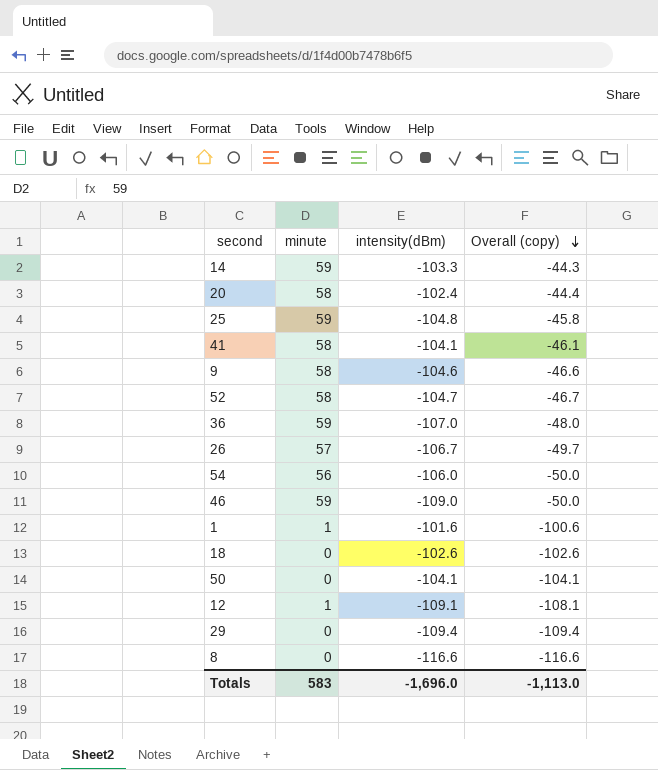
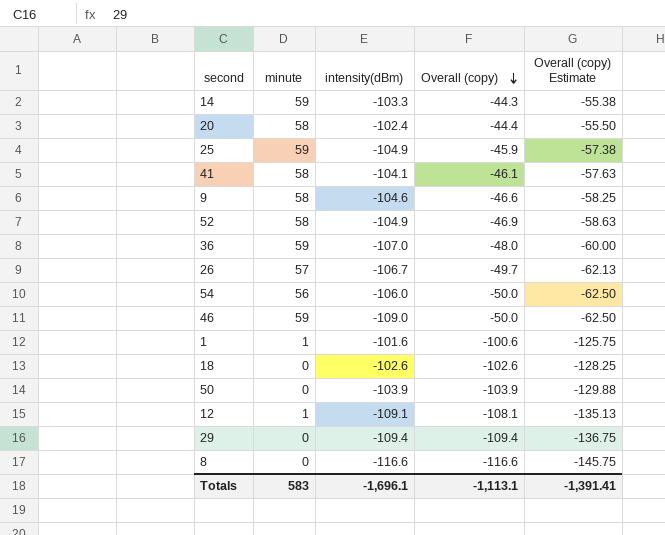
column Overall (copy) Estimate | formula: none -> [Overall (copy)] * 1.25
25 | intensity(dBm): -104.8 -> -104.9
25 | Overall (copy): -45.8 -> -45.9
52 | intensity(dBm): -104.7 -> -104.9
52 | Overall (copy): -46.7 -> -46.9
50 | intensity(dBm): -104.1 -> -103.9
50 | Overall (copy): -104.1 -> -103.9
Totals | intensity(dBm): -1,696.0 -> -1,696.1
Totals | Overall (copy): -1,113.0 -> -1,113.1

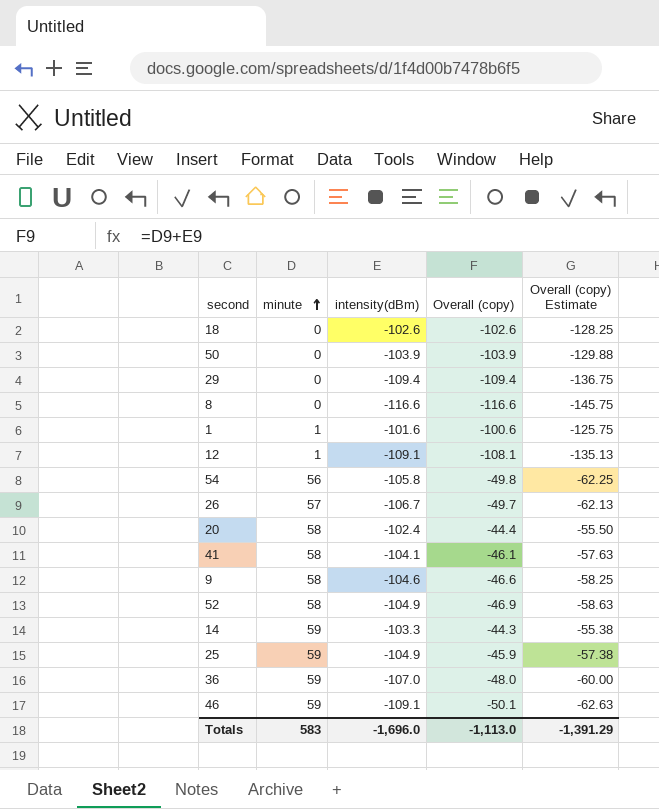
row order: Overall (copy) descending -> minute ascending
54 | intensity(dBm): -106.0 -> -105.8
54 | Overall (copy): -50.0 -> -49.8
54 | Overall (copy) Estimate: -62.50 -> -62.25
46 | intensity(dBm): -109.0 -> -109.1
46 | Overall (copy): -50.0 -> -50.1
46 | Overall (copy) Estimate: -62.50 -> -62.63
Totals | intensity(dBm): -1,696.1 -> -1,696.0
Totals | Overall (copy): -1,113.1 -> -1,113.0
Totals | Overall (copy) Estimate: -1,391.41 -> -1,391.29

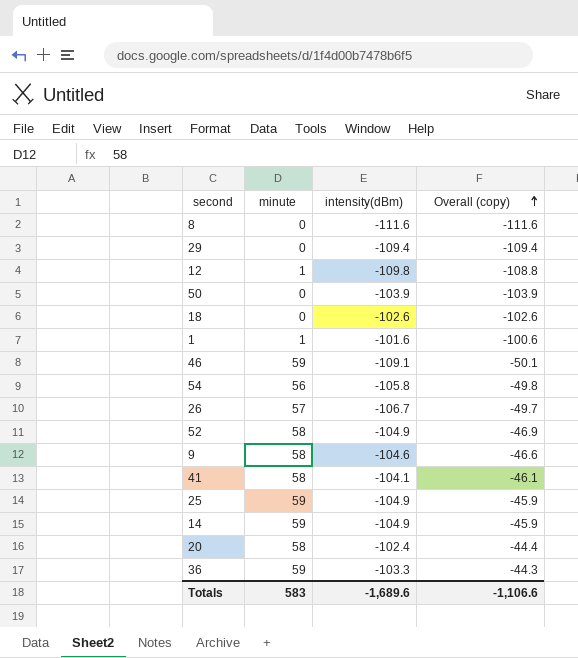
row order: minute ascending -> Overall (copy) ascending
column Overall (copy) Estimate | formula: [Overall (copy)] * 1.25 -> none
8 | intensity(dBm): -116.6 -> -111.6
8 | Overall (copy): -116.6 -> -111.6
12 | intensity(dBm): -109.1 -> -109.8
12 | Overall (copy): -108.1 -> -108.8
14 | intensity(dBm): -103.3 -> -104.9
14 | Overall (copy): -44.3 -> -45.9
36 | intensity(dBm): -107.0 -> -103.3
36 | Overall (copy): -48.0 -> -44.3
Totals | intensity(dBm): -1,696.0 -> -1,689.6
Totals | Overall (copy): -1,113.0 -> -1,106.6

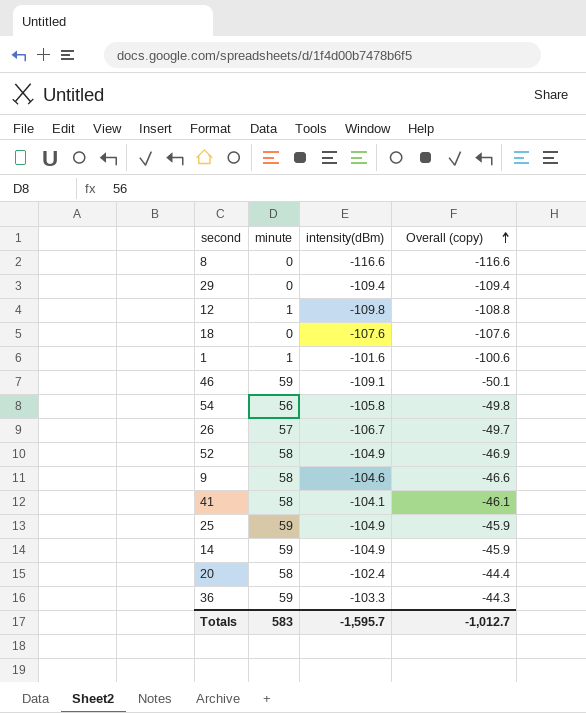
row 50: 0 | -103.9 | -103.9 -> none
8 | intensity(dBm): -111.6 -> -116.6
8 | Overall (copy): -111.6 -> -116.6
18 | intensity(dBm): -102.6 -> -107.6
18 | Overall (copy): -102.6 -> -107.6
Totals | intensity(dBm): -1,689.6 -> -1,595.7
Totals | Overall (copy): -1,106.6 -> -1,012.7

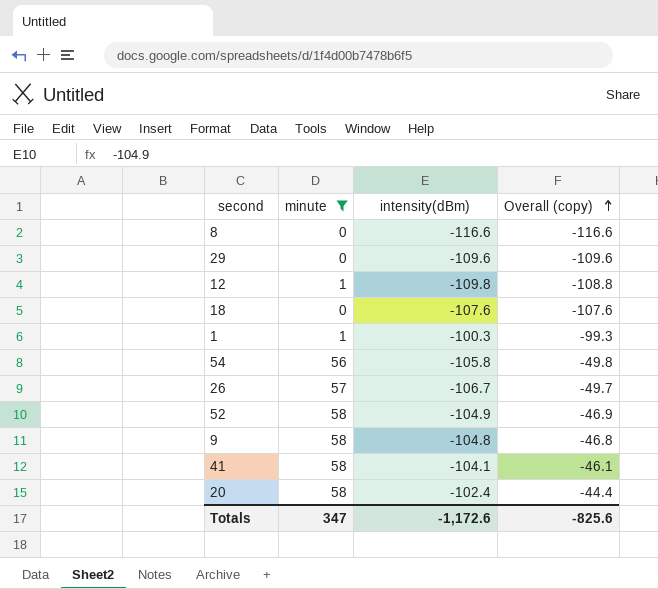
filter: none -> minute != 59
29 | intensity(dBm): -109.4 -> -109.6
29 | Overall (copy): -109.4 -> -109.6
1 | intensity(dBm): -101.6 -> -100.3
1 | Overall (copy): -100.6 -> -99.3
9 | intensity(dBm): -104.6 -> -104.8
9 | Overall (copy): -46.6 -> -46.8
Totals | minute: 583 -> 347
Totals | intensity(dBm): -1,595.7 -> -1,172.6
Totals | Overall (copy): -1,012.7 -> -825.6

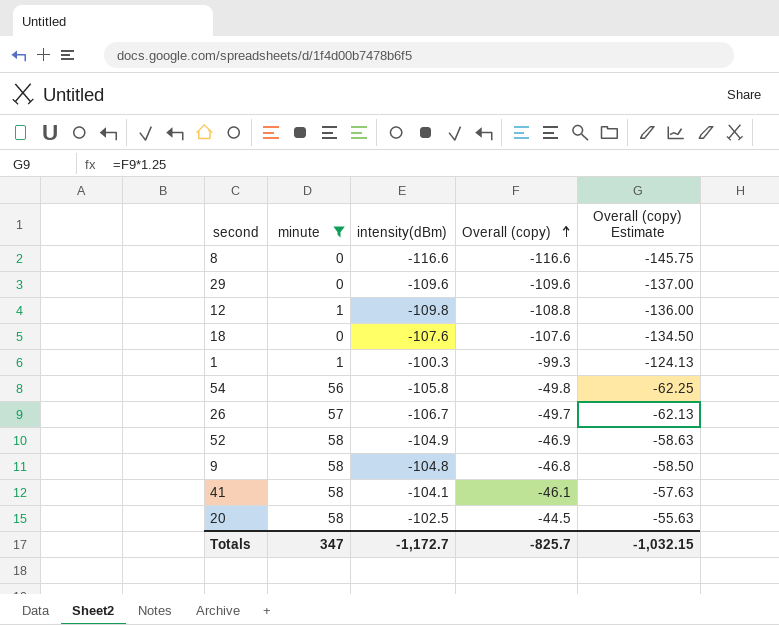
column Overall (copy) Estimate | formula: none -> [Overall (copy)] * 1.25
20 | intensity(dBm): -102.4 -> -102.5
20 | Overall (copy): -44.4 -> -44.5
Totals | intensity(dBm): -1,172.6 -> -1,172.7
Totals | Overall (copy): -825.6 -> -825.7

